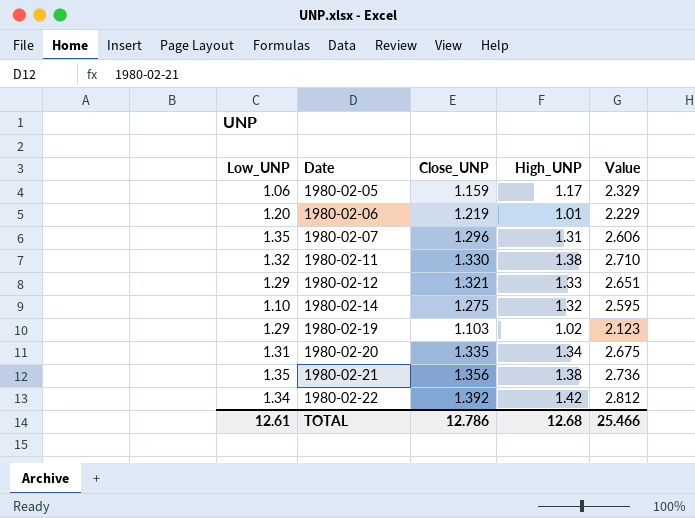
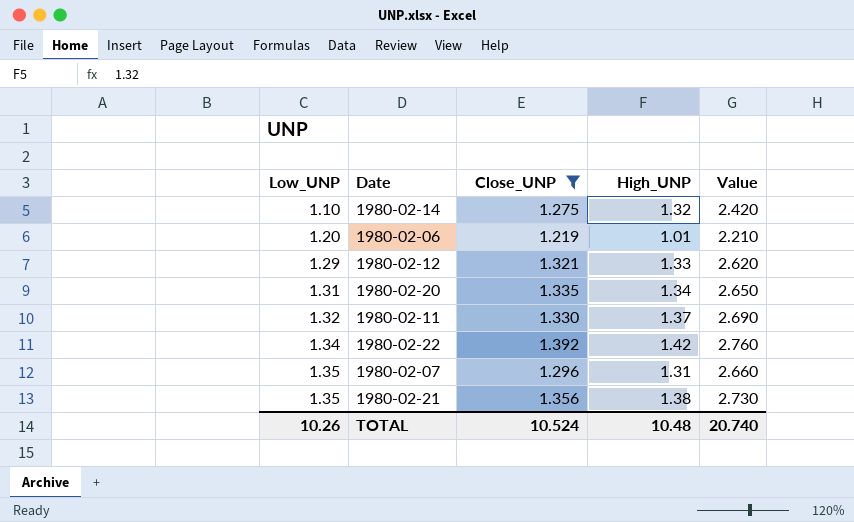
filter: none -> Close_UNP >= 1.219
row order: Date ascending -> Low_UNP ascending
column Value | formula: [Close_UNP] + [High_UNP] -> [Low_UNP] + [High_UNP]
1980-02-11 | High_UNP: 1.38 -> 1.37
TOTAL | Low_UNP: 12.61 -> 10.26
TOTAL | Close_UNP: 12.786 -> 10.524
TOTAL | High_UNP: 12.68 -> 10.48
TOTAL | Value: 25.466 -> 20.740

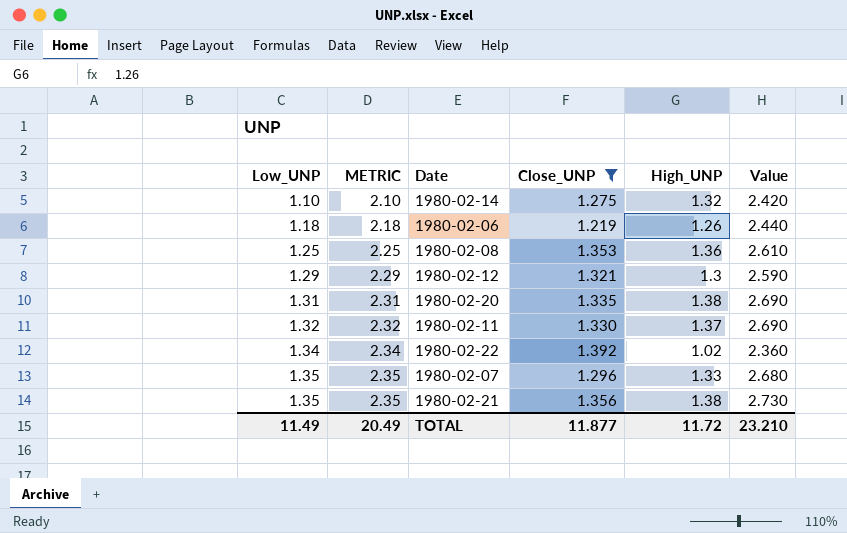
column METRIC | formula: none -> [Low_UNP] + 1
1980-02-06 | Low_UNP: 1.20 -> 1.18
1980-02-06 | High_UNP: 1.01 -> 1.26
1980-02-06 | Value: 2.210 -> 2.440
row 1980-02-08: none -> 1.25 | 2.25 | 1.353 | 1.36 | 2.610
1980-02-12 | High_UNP: 1.33 -> 1.3
1980-02-12 | Value: 2.620 -> 2.590
1980-02-20 | High_UNP: 1.34 -> 1.38
1980-02-20 | Value: 2.650 -> 2.690
1980-02-22 | High_UNP: 1.42 -> 1.02
1980-02-22 | Value: 2.760 -> 2.360
1980-02-07 | High_UNP: 1.31 -> 1.33
1980-02-07 | Value: 2.660 -> 2.680
TOTAL | Low_UNP: 10.26 -> 11.49
TOTAL | Close_UNP: 10.524 -> 11.877
TOTAL | High_UNP: 10.48 -> 11.72
TOTAL | Value: 20.740 -> 23.210

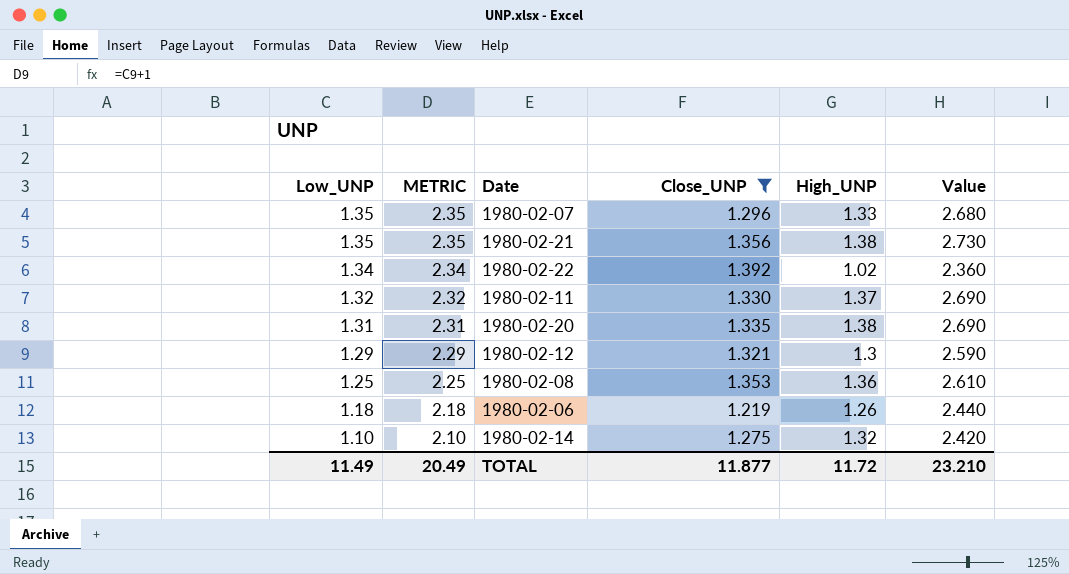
row order: Low_UNP ascending -> Low_UNP descending

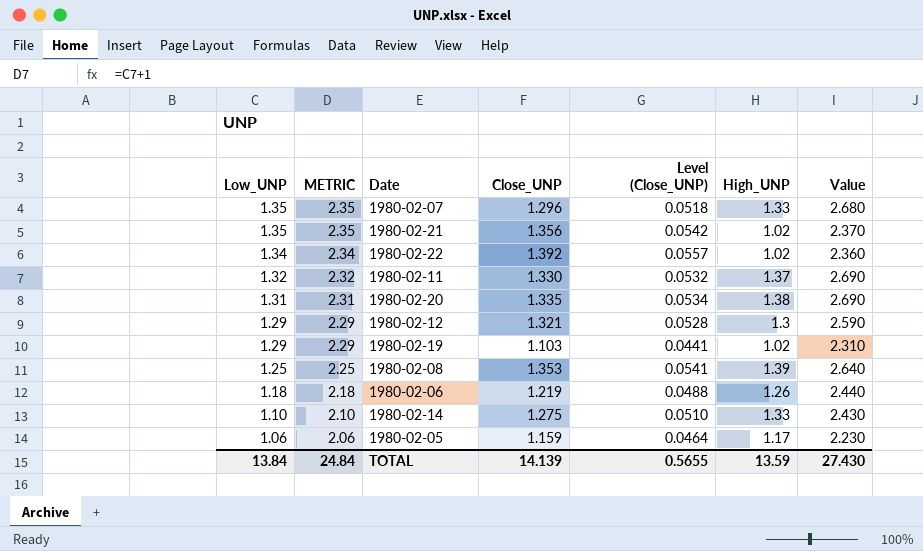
filter: Close_UNP >= 1.219 -> none
column Level (Close_UNP) | formula: none -> [Close_UNP] * 0.04
1980-02-21 | High_UNP: 1.38 -> 1.02
1980-02-21 | Value: 2.730 -> 2.370
1980-02-08 | High_UNP: 1.36 -> 1.39
1980-02-08 | Value: 2.610 -> 2.640
1980-02-14 | High_UNP: 1.32 -> 1.33
1980-02-14 | Value: 2.420 -> 2.430
TOTAL | Low_UNP: 11.49 -> 13.84
TOTAL | METRIC: 20.49 -> 24.84
TOTAL | Close_UNP: 11.877 -> 14.139
TOTAL | High_UNP: 11.72 -> 13.59
TOTAL | Value: 23.210 -> 27.430

